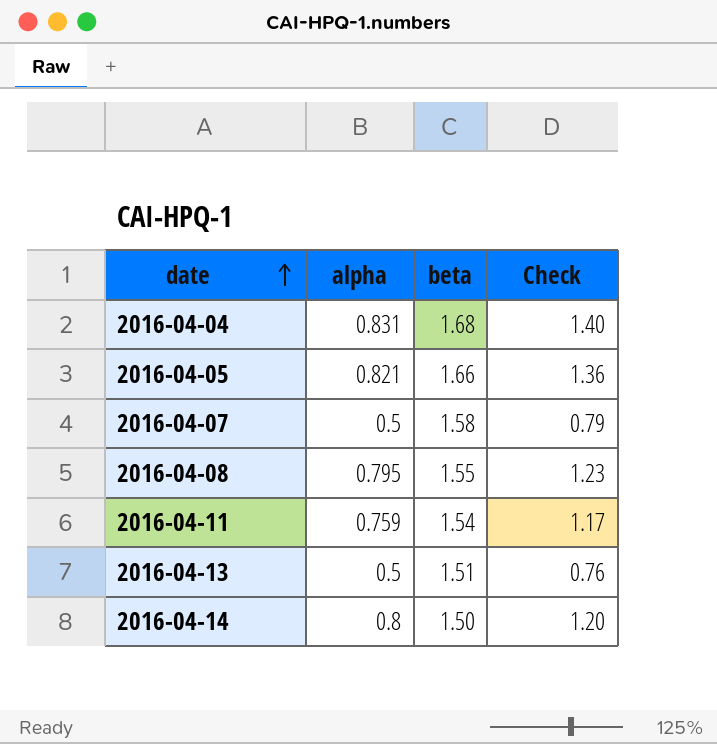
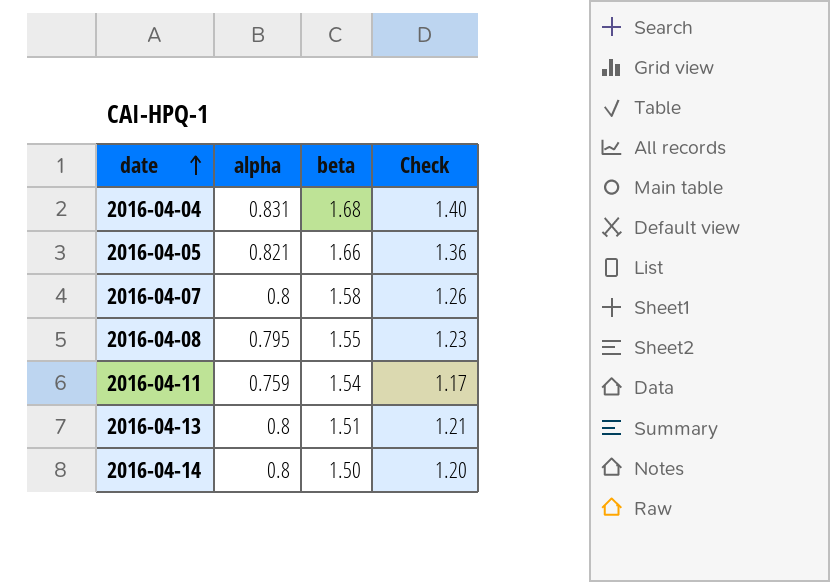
2016-04-07 | alpha: 0.5 -> 0.8
2016-04-07 | Check: 0.79 -> 1.26
2016-04-13 | alpha: 0.5 -> 0.8
2016-04-13 | Check: 0.76 -> 1.21

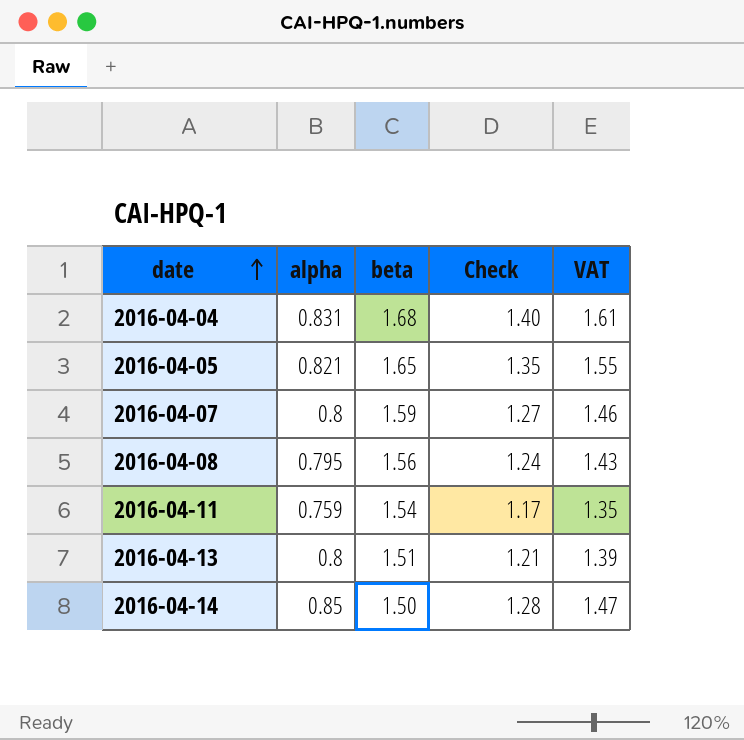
column VAT | formula: none -> [Check] * 1.15
2016-04-05 | beta: 1.66 -> 1.65
2016-04-05 | Check: 1.36 -> 1.35
2016-04-07 | beta: 1.58 -> 1.59
2016-04-07 | Check: 1.26 -> 1.27
2016-04-08 | beta: 1.55 -> 1.56
2016-04-08 | Check: 1.23 -> 1.24
2016-04-14 | alpha: 0.8 -> 0.85
2016-04-14 | Check: 1.20 -> 1.28

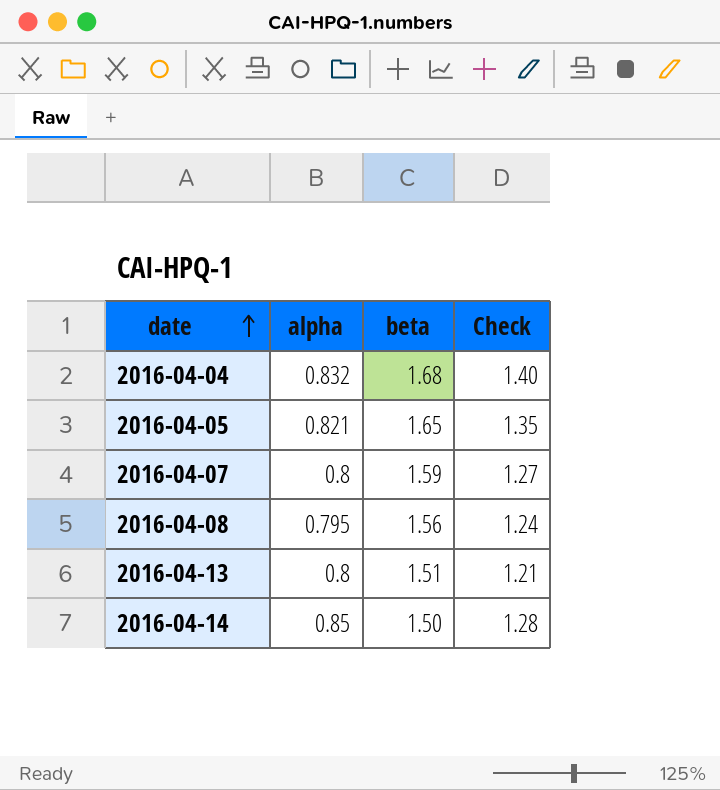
column VAT | formula: [Check] * 1.15 -> none
row 2016-04-11: 0.759 | 1.54 | 1.17 | 1.35 -> none
2016-04-04 | alpha: 0.831 -> 0.832

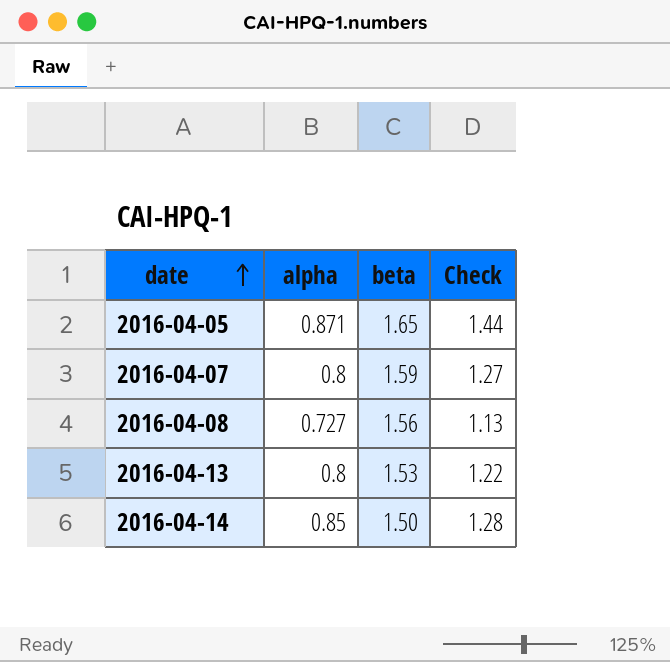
row 2016-04-04: 0.832 | 1.68 | 1.40 -> none
2016-04-05 | alpha: 0.821 -> 0.871
2016-04-05 | Check: 1.35 -> 1.44
2016-04-08 | alpha: 0.795 -> 0.727
2016-04-08 | Check: 1.24 -> 1.13
2016-04-13 | beta: 1.51 -> 1.53
2016-04-13 | Check: 1.21 -> 1.22

